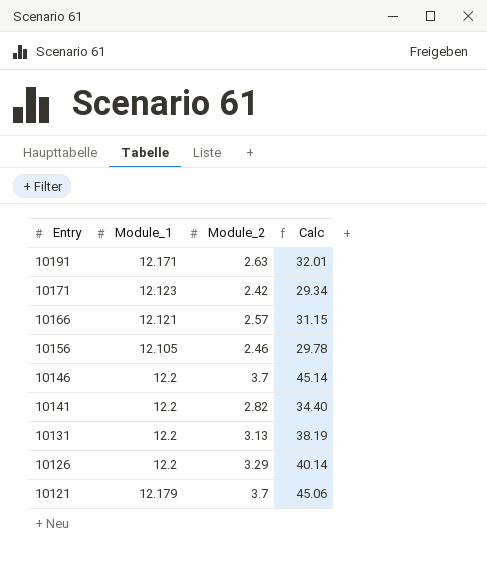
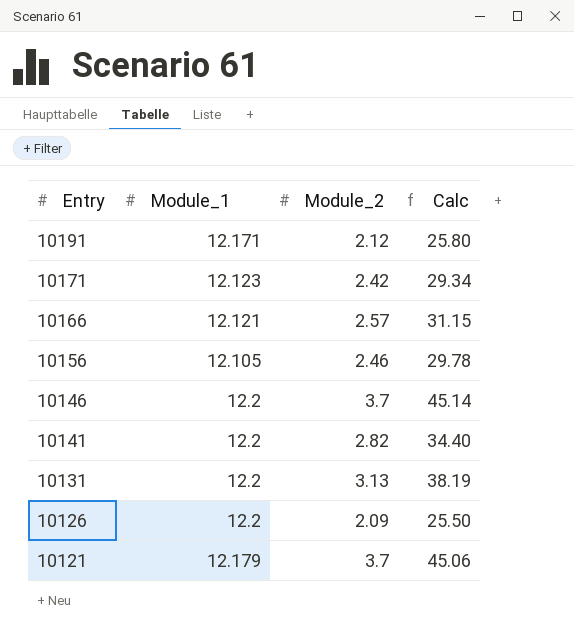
10191 | Module_2: 2.63 -> 2.12
10191 | Calc: 32.01 -> 25.80
10126 | Module_2: 3.29 -> 2.09
10126 | Calc: 40.14 -> 25.50

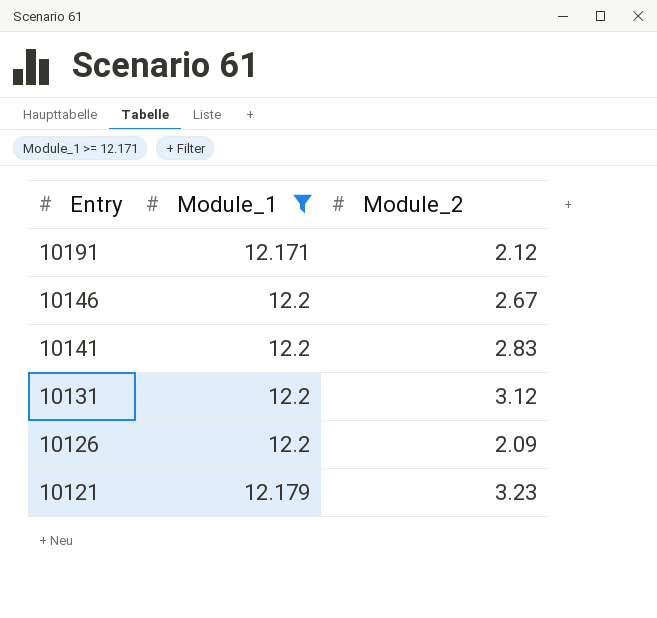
filter: none -> Module_1 >= 12.171
column Calc | formula: [Module_1] * [Module_2] -> none
10146 | Module_2: 3.7 -> 2.67
10141 | Module_2: 2.82 -> 2.83
10131 | Module_2: 3.13 -> 3.12
10121 | Module_2: 3.7 -> 3.23

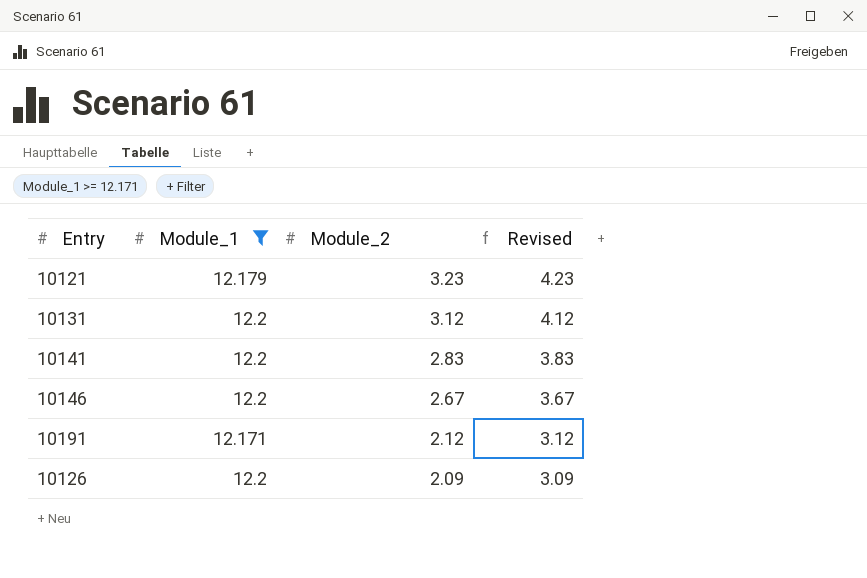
row order: Entry descending -> Module_2 descending
column Revised | formula: none -> [Module_2] + 1

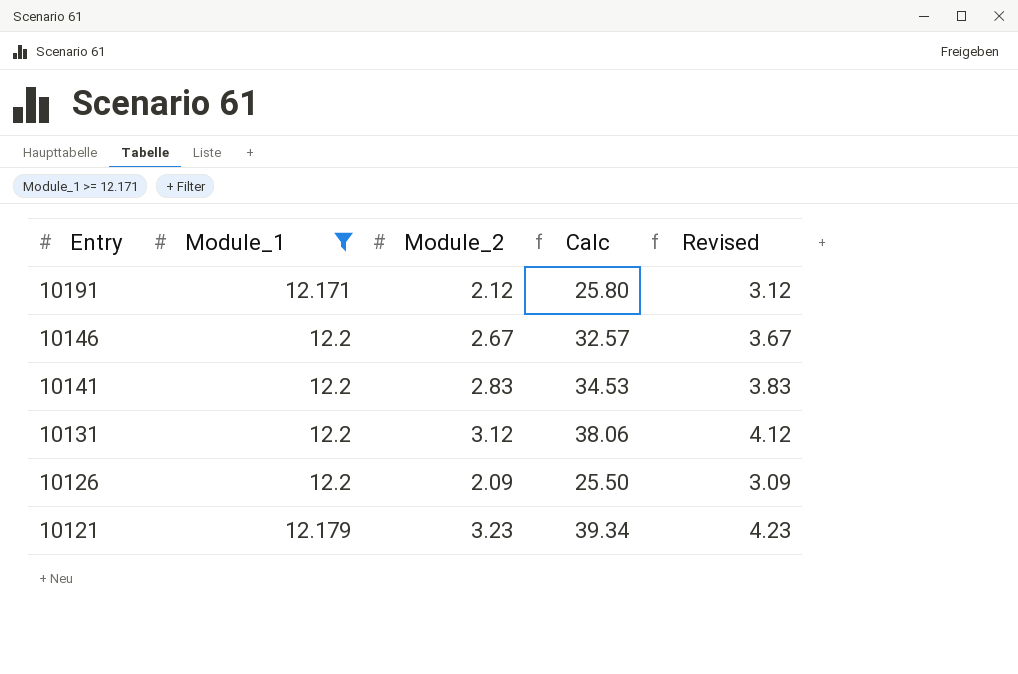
row order: Module_2 descending -> Entry descending
column Calc | formula: none -> [Module_1] * [Module_2]

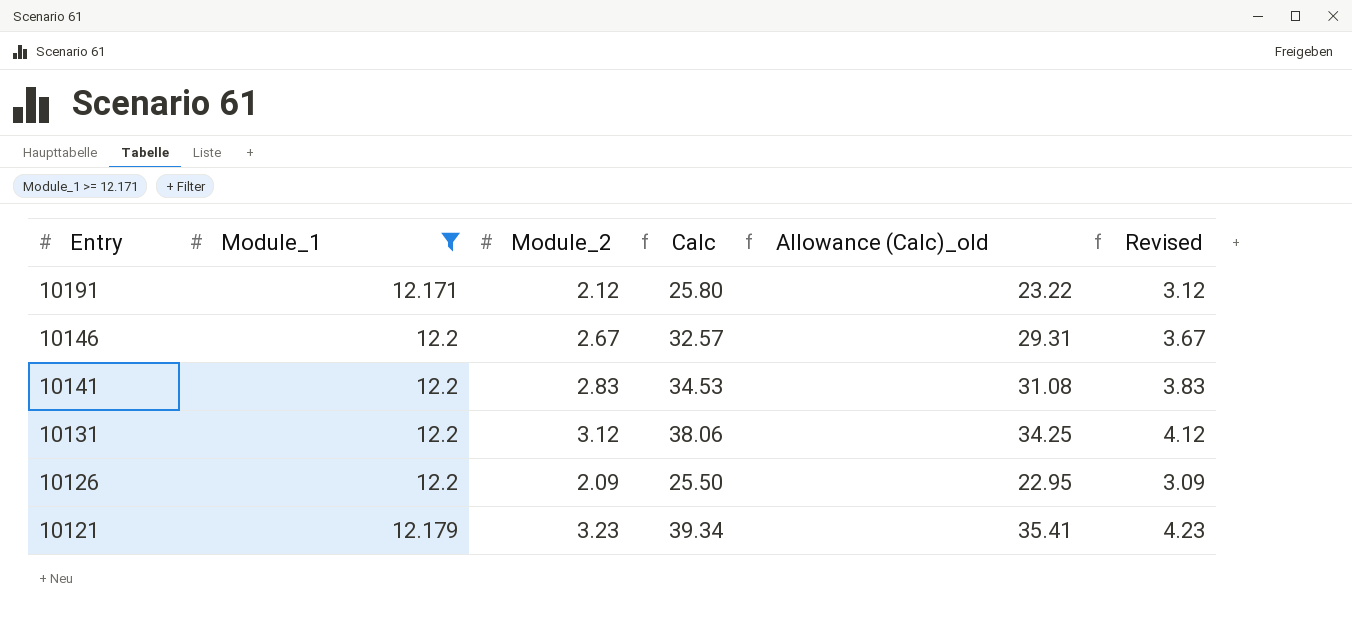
column Allowance (Calc)_old | formula: none -> [Calc] * 0.9

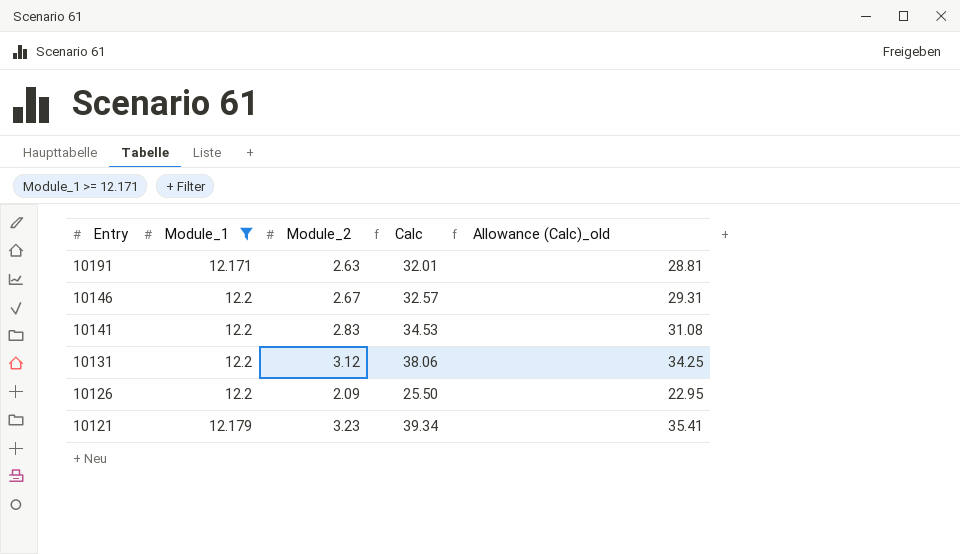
column Revised | formula: [Module_2] + 1 -> none
10191 | Module_2: 2.12 -> 2.63
10191 | Calc: 25.80 -> 32.01
10191 | Allowance (Calc)_old: 23.22 -> 28.81

